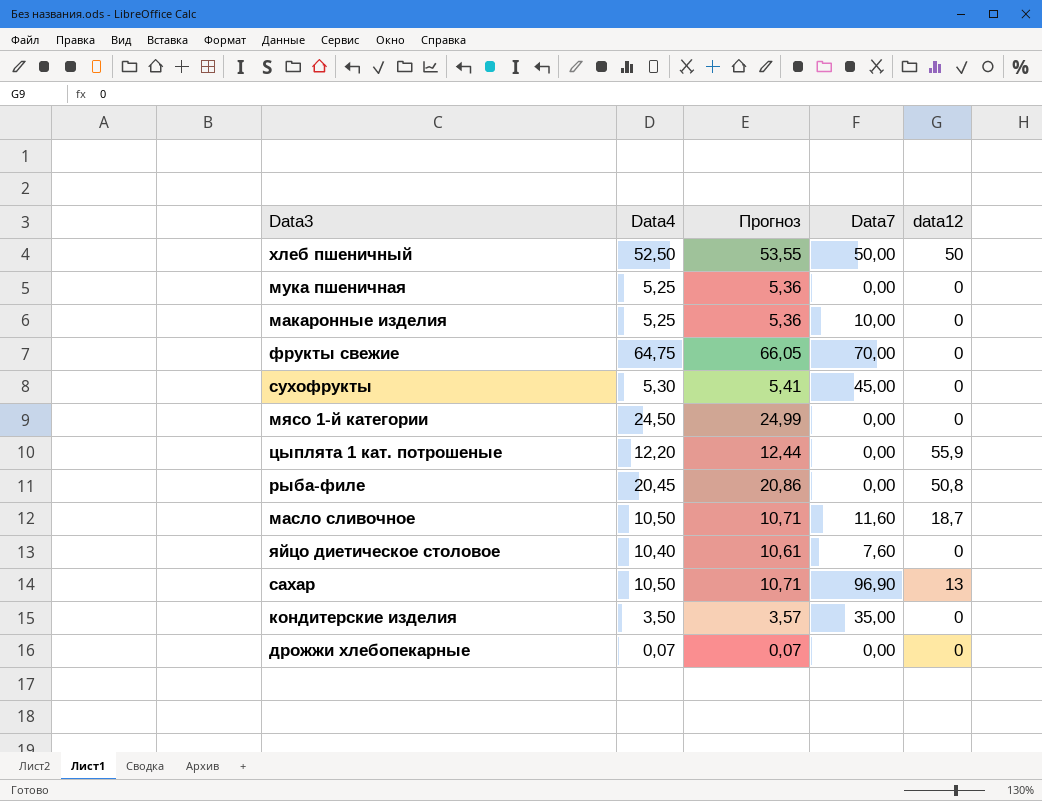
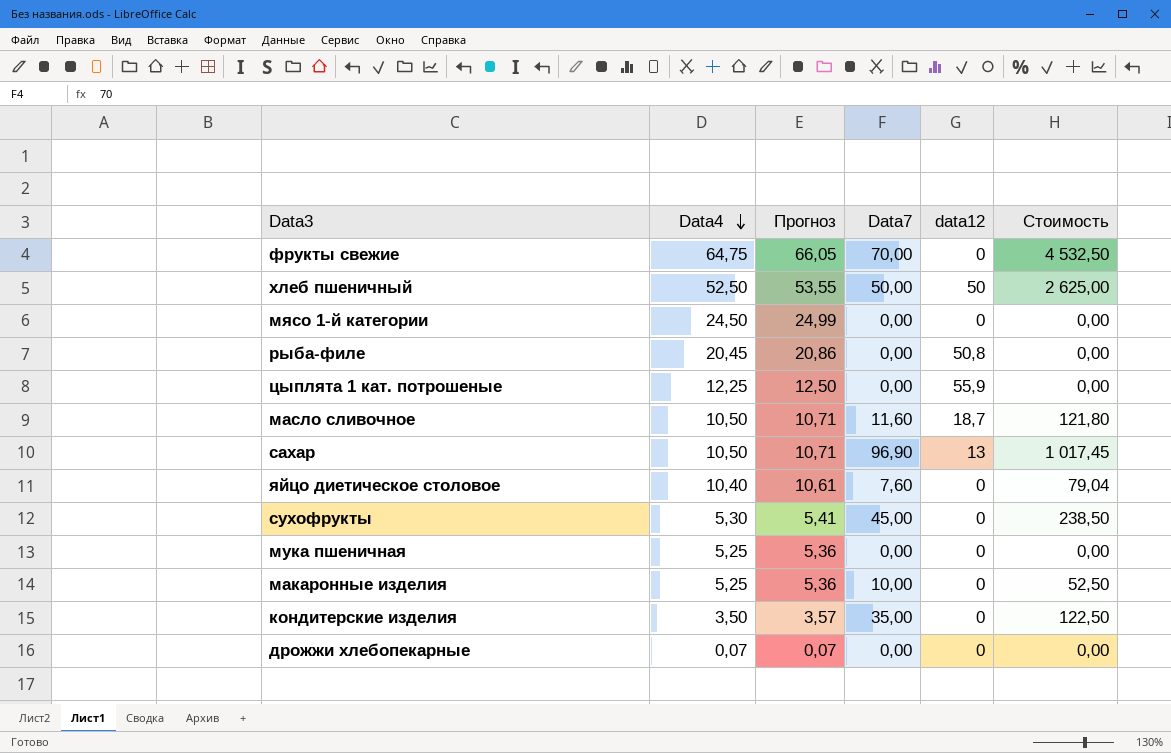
row order: none -> Data4 descending
column Стоимость | formula: none -> [Data4] * [Data7]
цыплята 1 кат. потрошеные | Data4: 12,20 -> 12,25
цыплята 1 кат. потрошеные | Прогноз: 12,44 -> 12,50

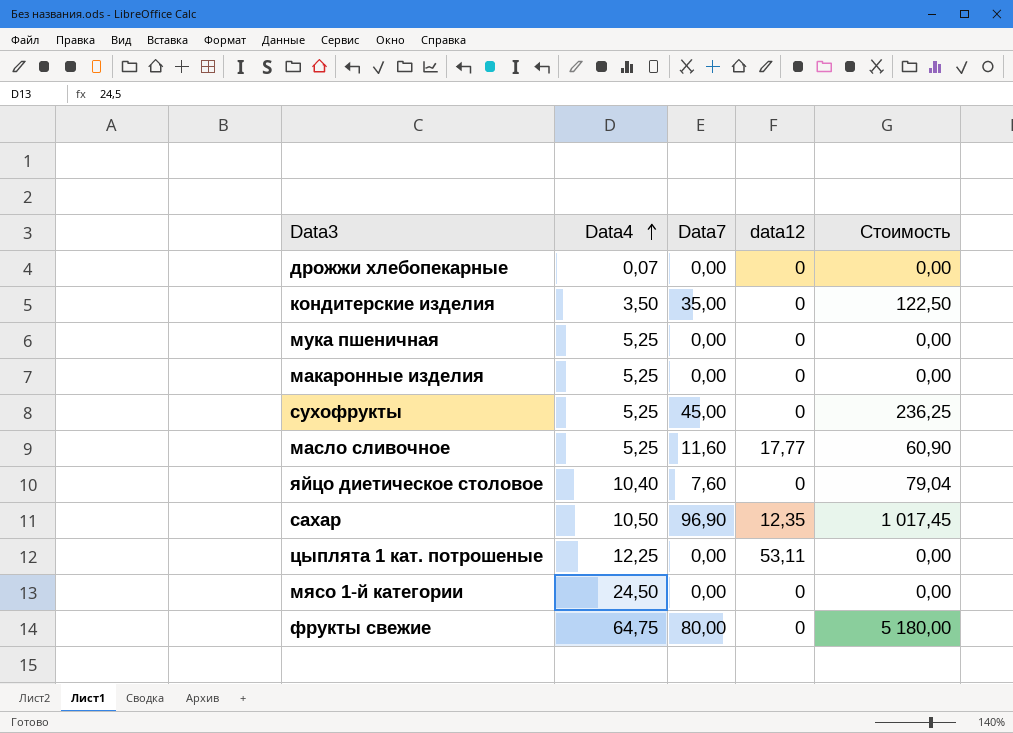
row order: Data4 descending -> Data4 ascending
column Прогноз | formula: [Data4] * 1,02 -> none
row хлеб пшеничный: 52,50 | 53,55 | 50,00 | 50 | 2 625,00 -> none
row рыба-филе: 20,45 | 20,86 | 0,00 | 50,8 | 0,00 -> none
макаронные изделия | Data7: 10,00 -> 0,00
макаронные изделия | Стоимость: 52,50 -> 0,00
сухофрукты | Data4: 5,30 -> 5,25
сухофрукты | Стоимость: 238,50 -> 236,25
масло сливочное | Data4: 10,50 -> 5,25
масло сливочное | data12: 18,7 -> 17,77
масло сливочное | Стоимость: 121,80 -> 60,90
сахар | data12: 13 -> 12,35
цыплята 1 кат. потрошеные | data12: 55,9 -> 53,11
фрукты свежие | Data7: 70,00 -> 80,00
фрукты свежие | Стоимость: 4 532,50 -> 5 180,00

